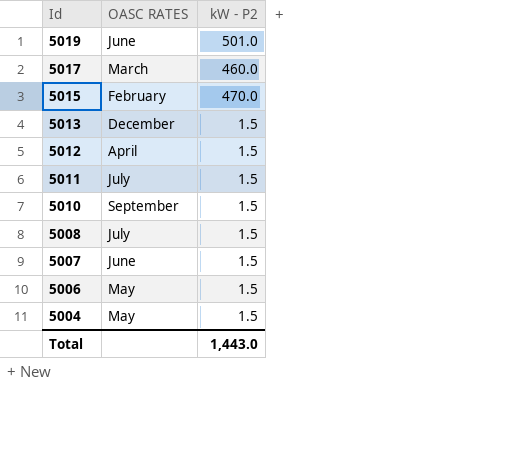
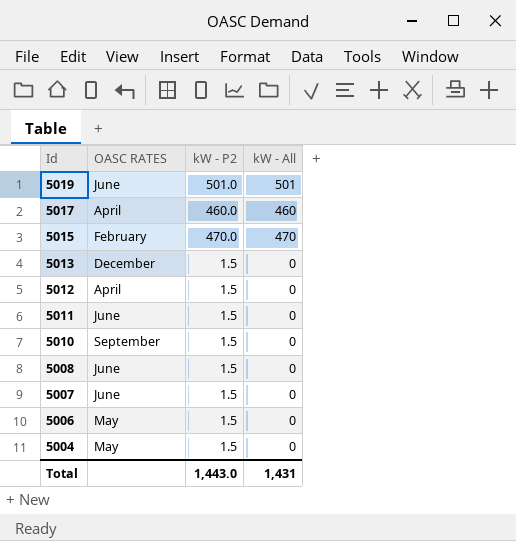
column kW - All | position: none -> 4
5017 | OASC RATES: March -> April
5011 | OASC RATES: July -> June
5008 | OASC RATES: July -> June

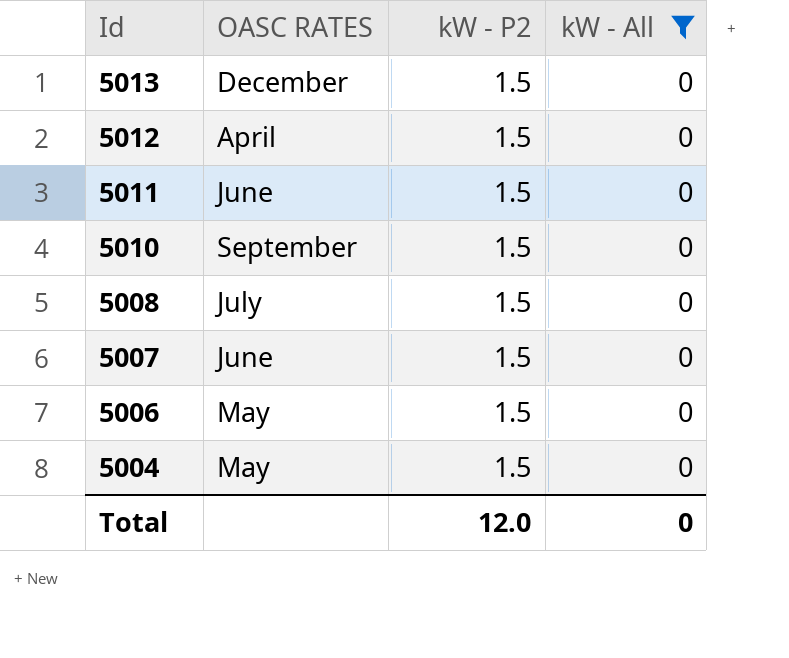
filter: none -> kW - All = 0
5008 | OASC RATES: June -> July
Total | kW - P2: 1,443.0 -> 12.0
Total | kW - All: 1,431 -> 0

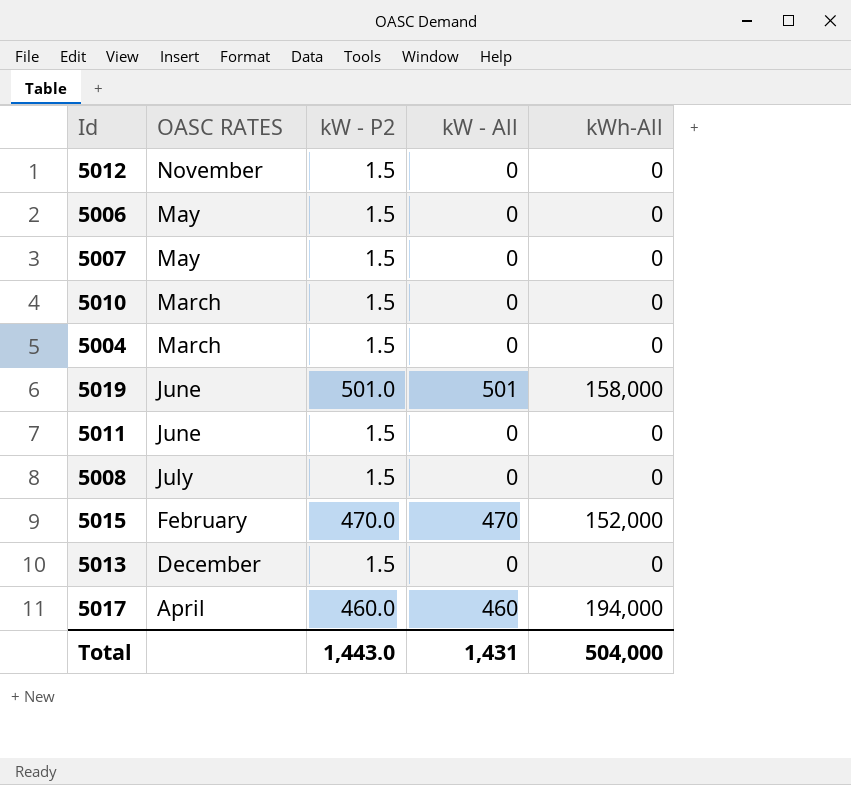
filter: kW - All = 0 -> none
row order: Id descending -> OASC RATES descending
column kWh-All | position: none -> 5
5012 | OASC RATES: April -> November
5007 | OASC RATES: June -> May
5010 | OASC RATES: September -> March
5004 | OASC RATES: May -> March
Total | kW - P2: 12.0 -> 1,443.0
Total | kW - All: 0 -> 1,431

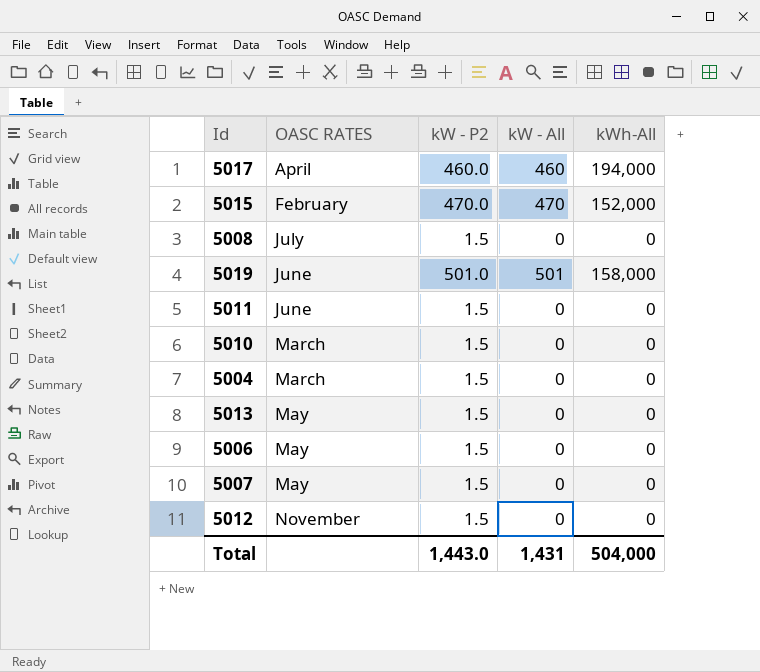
row order: OASC RATES descending -> OASC RATES ascending
5013 | OASC RATES: December -> May

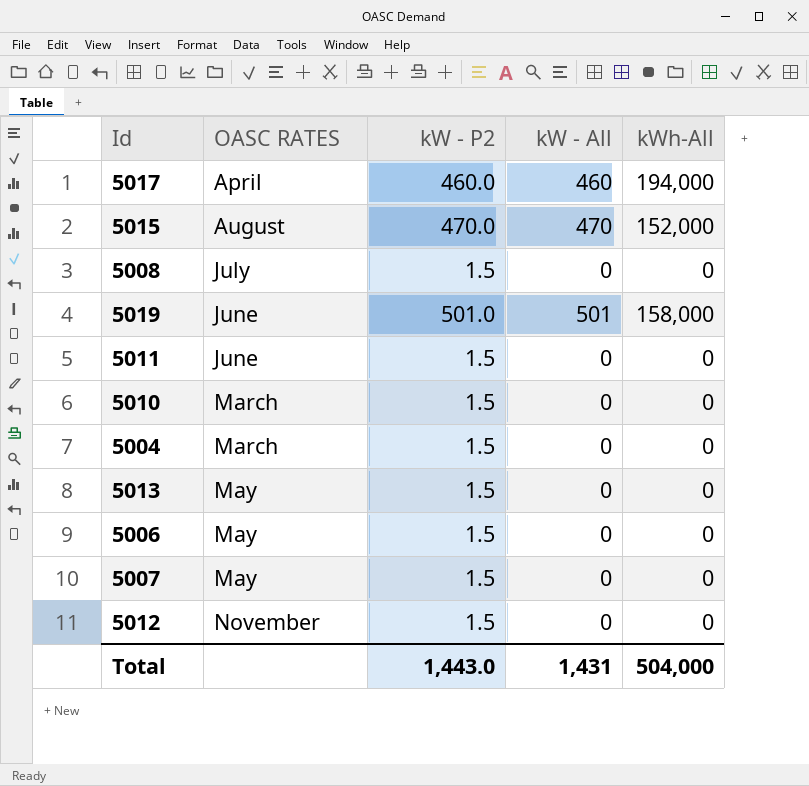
5015 | OASC RATES: February -> August

